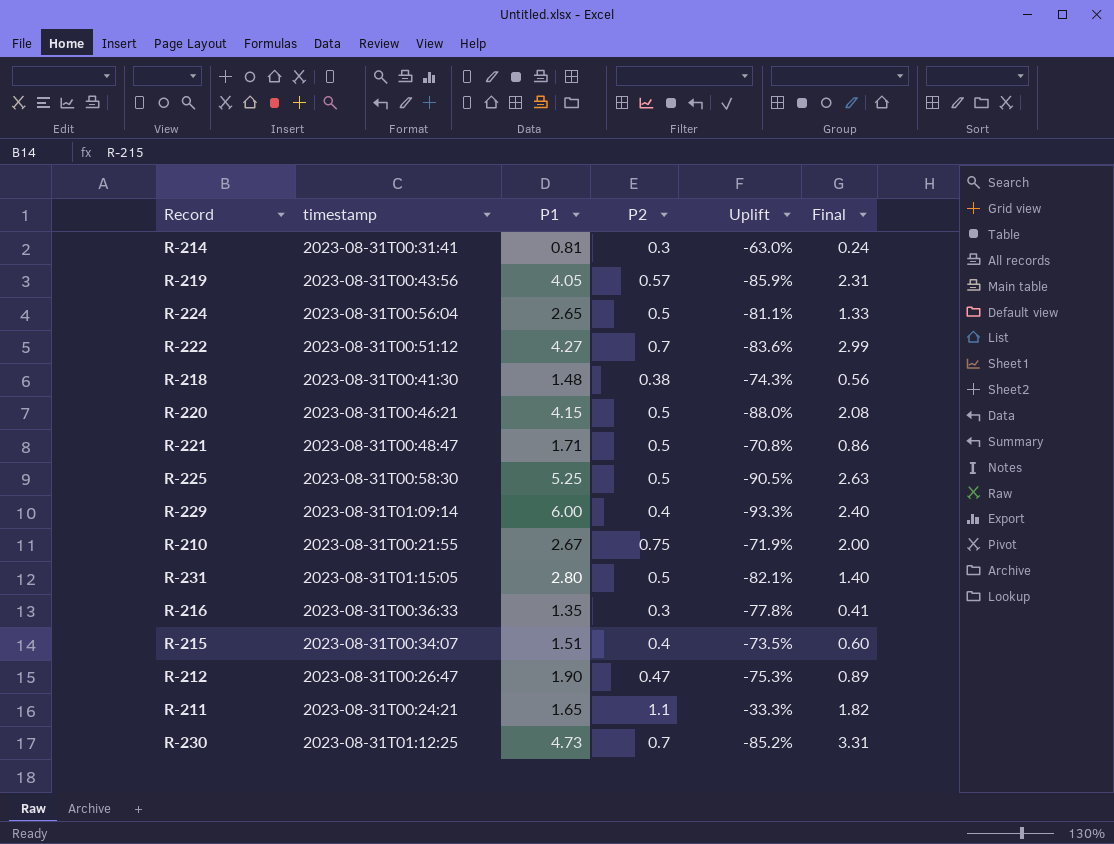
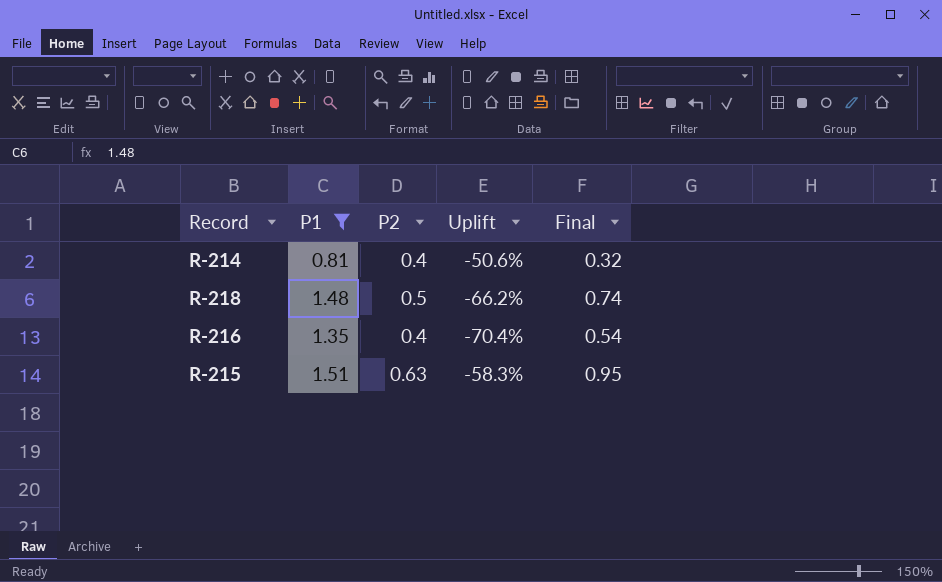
filter: none -> P1 <= 1.51
column timestamp | position: 2 -> none
R-214 | P2: 0.3 -> 0.4
R-214 | Uplift: -63.0% -> -50.6%
R-214 | Final: 0.24 -> 0.32
R-218 | P2: 0.38 -> 0.5
R-218 | Uplift: -74.3% -> -66.2%
R-218 | Final: 0.56 -> 0.74
R-216 | P2: 0.3 -> 0.4
R-216 | Uplift: -77.8% -> -70.4%
R-216 | Final: 0.41 -> 0.54
R-215 | P2: 0.4 -> 0.63
R-215 | Uplift: -73.5% -> -58.3%
R-215 | Final: 0.60 -> 0.95

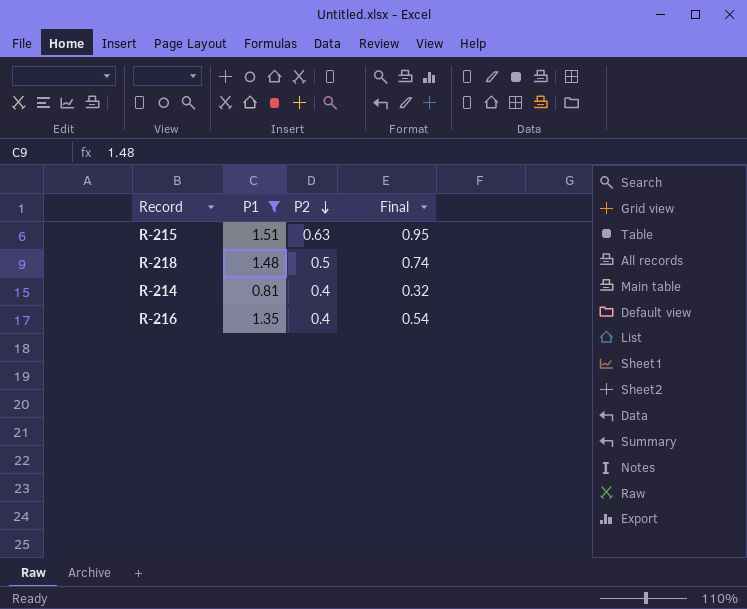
row order: none -> P2 descending
column Uplift | formula: ([P2] - [P1]) / [P1] -> none

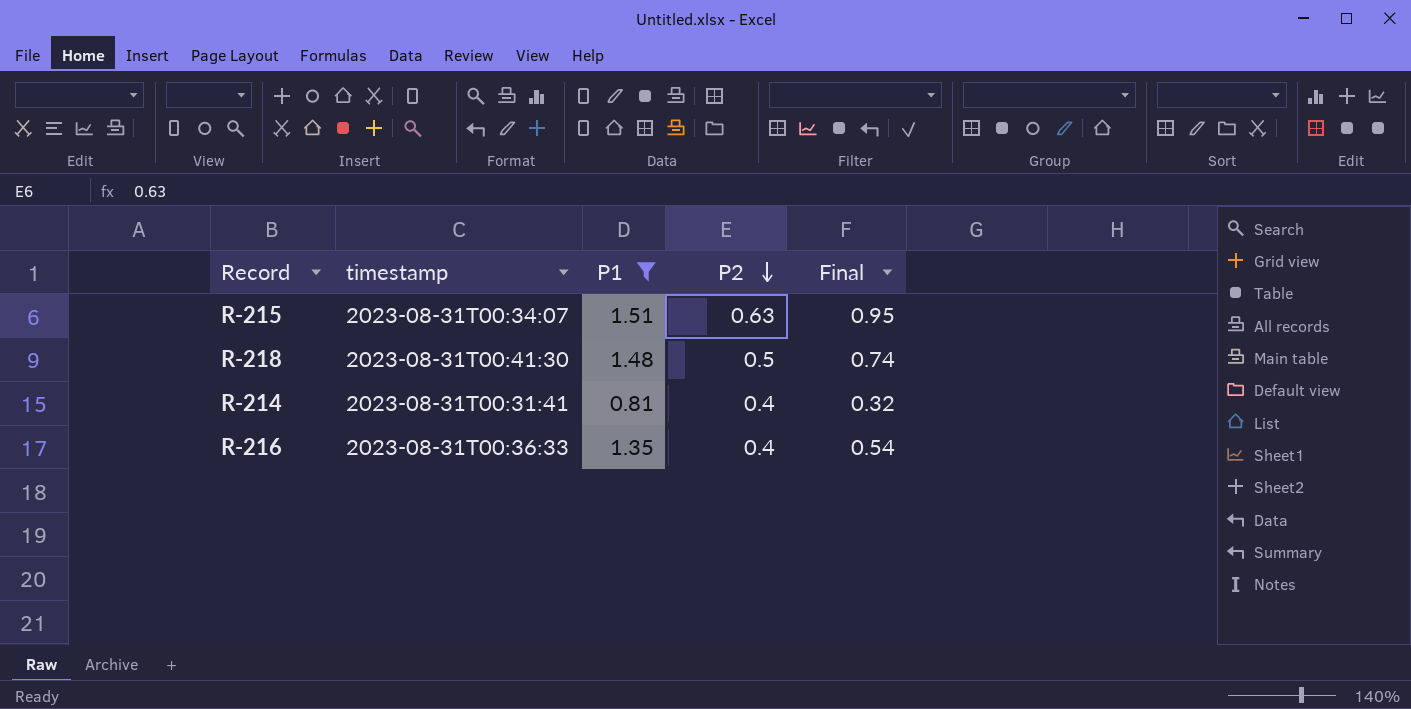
column timestamp | position: none -> 2

